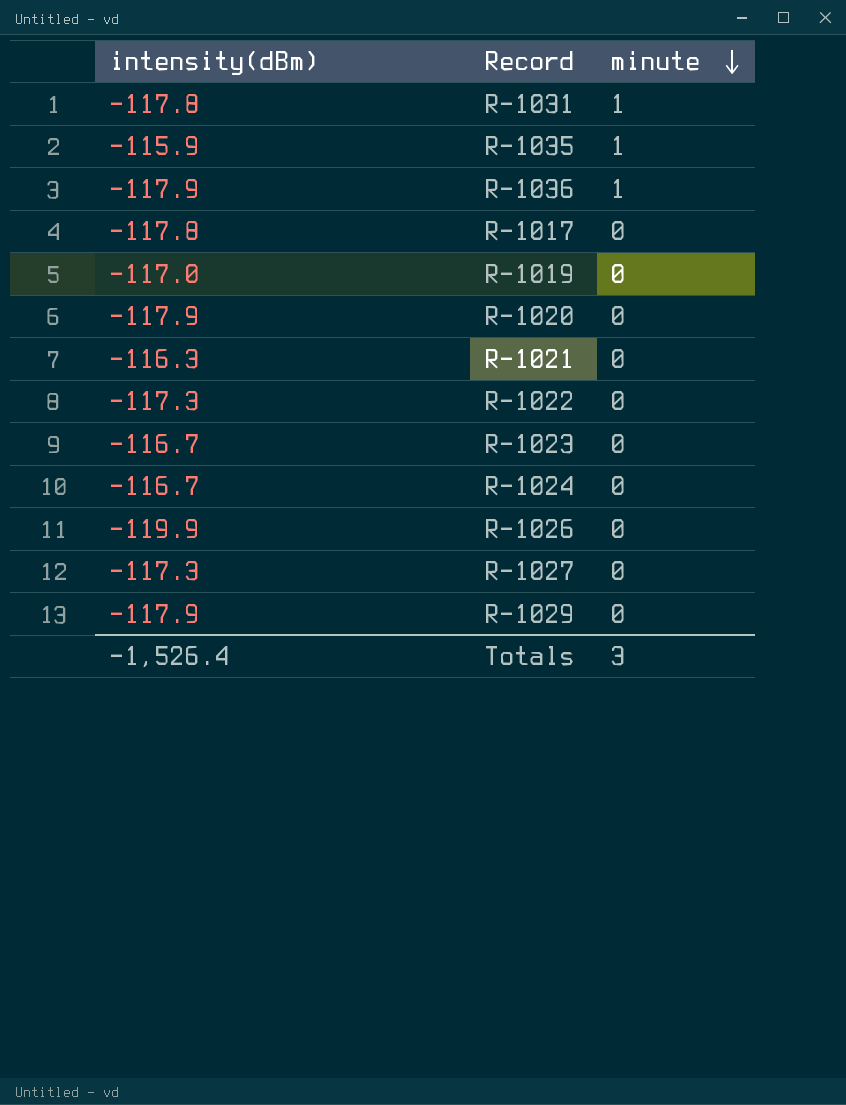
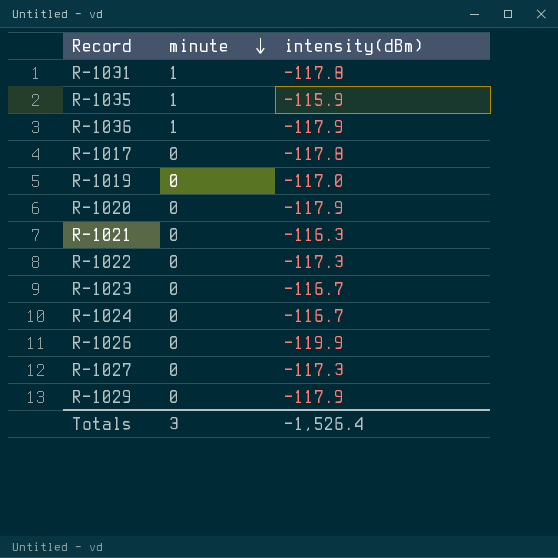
column intensity(dBm) | position: 1 -> 3

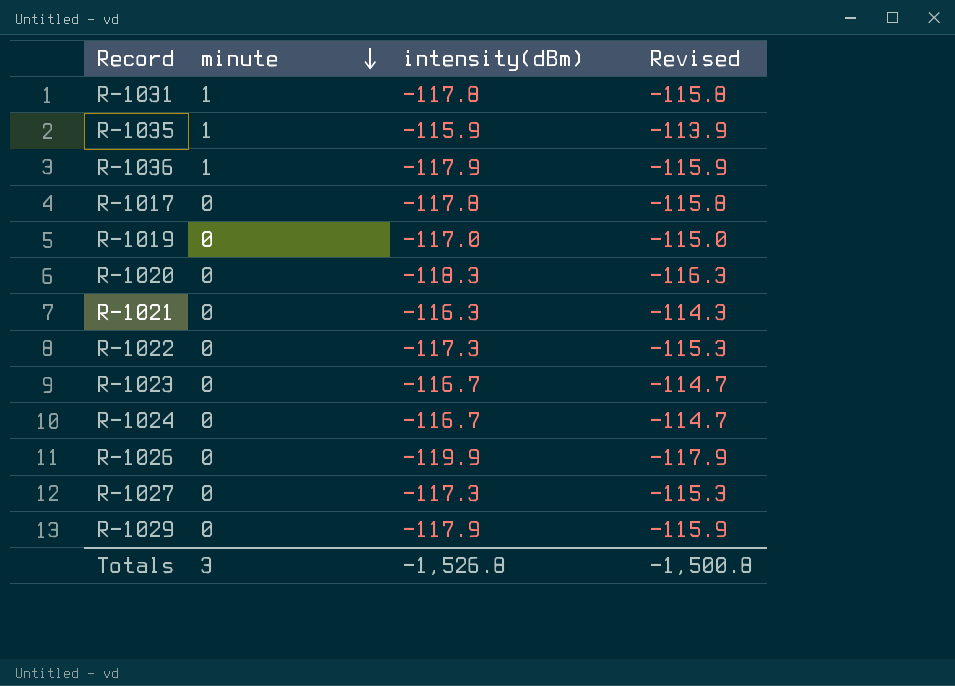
column Revised | formula: none -> [intensity(dBm)] + 2
R-1020 | intensity(dBm): -117.9 -> -118.3
Totals | intensity(dBm): -1,526.4 -> -1,526.8

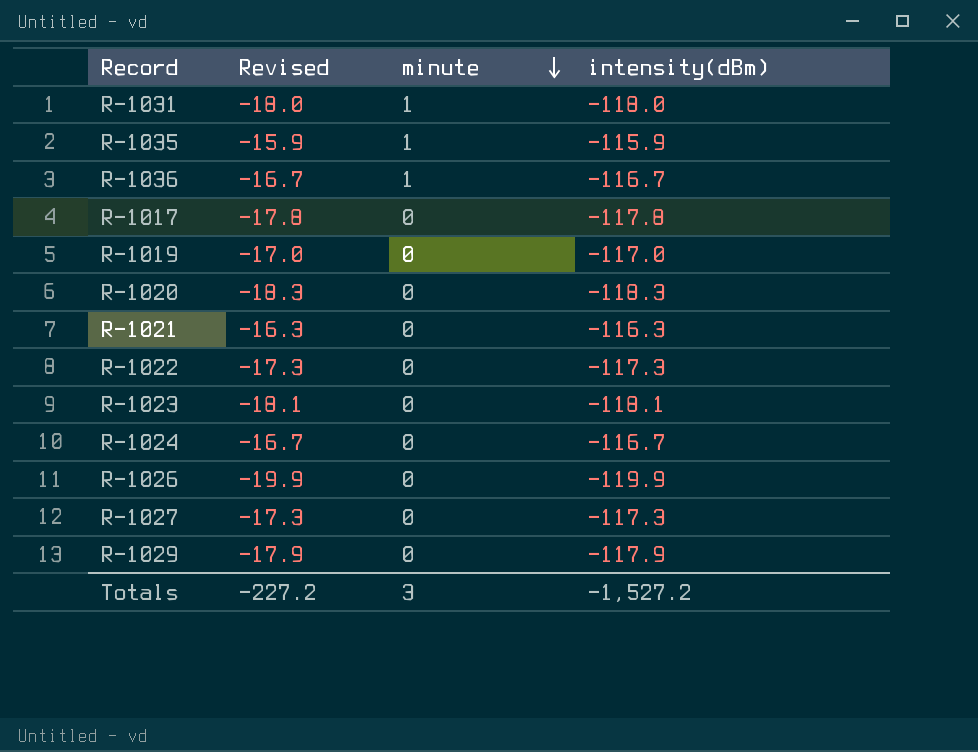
column Revised | formula: [intensity(dBm)] + 2 -> [intensity(dBm)] + 100
column Revised | position: 4 -> 2
R-1031 | intensity(dBm): -117.8 -> -118.0
R-1036 | intensity(dBm): -117.9 -> -116.7
R-1023 | intensity(dBm): -116.7 -> -118.1
Totals | Revised: -1,500.8 -> -227.2
Totals | intensity(dBm): -1,526.8 -> -1,527.2

